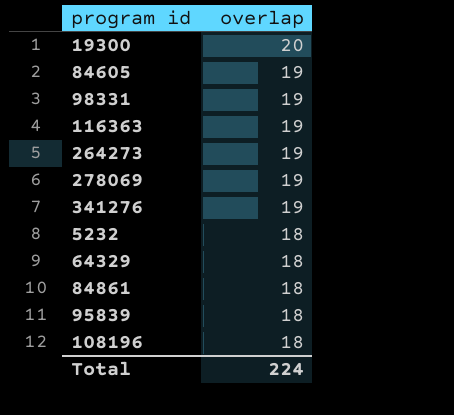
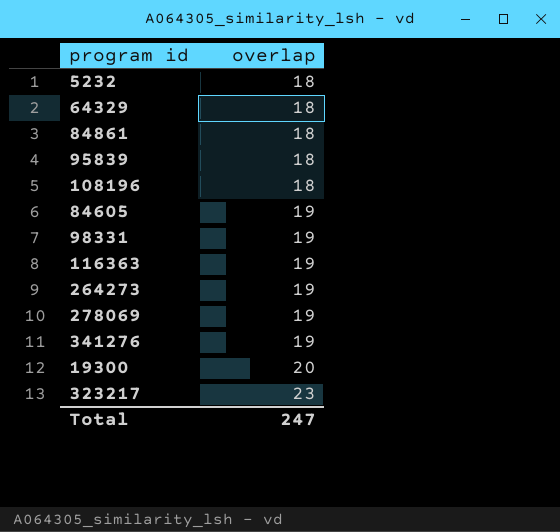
row order: overlap descending -> overlap ascending
row 323217: none -> 23
Total | overlap: 224 -> 247

